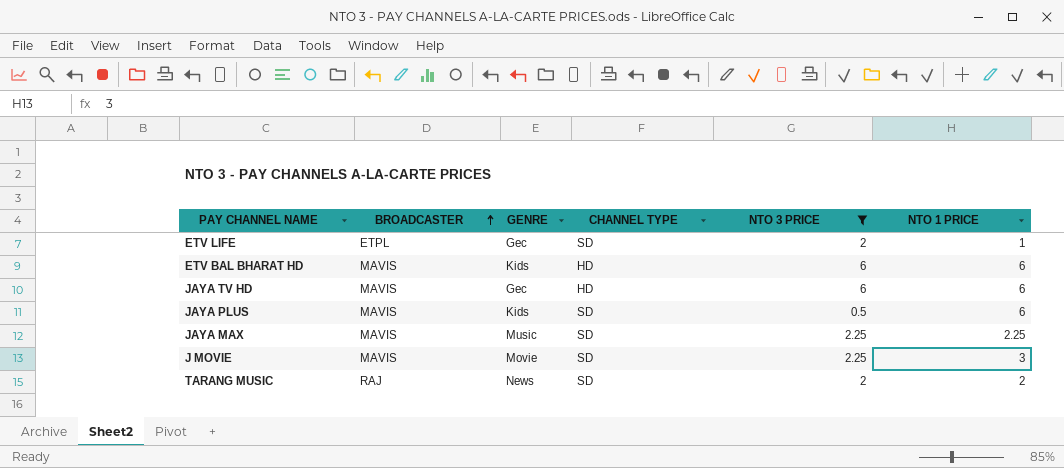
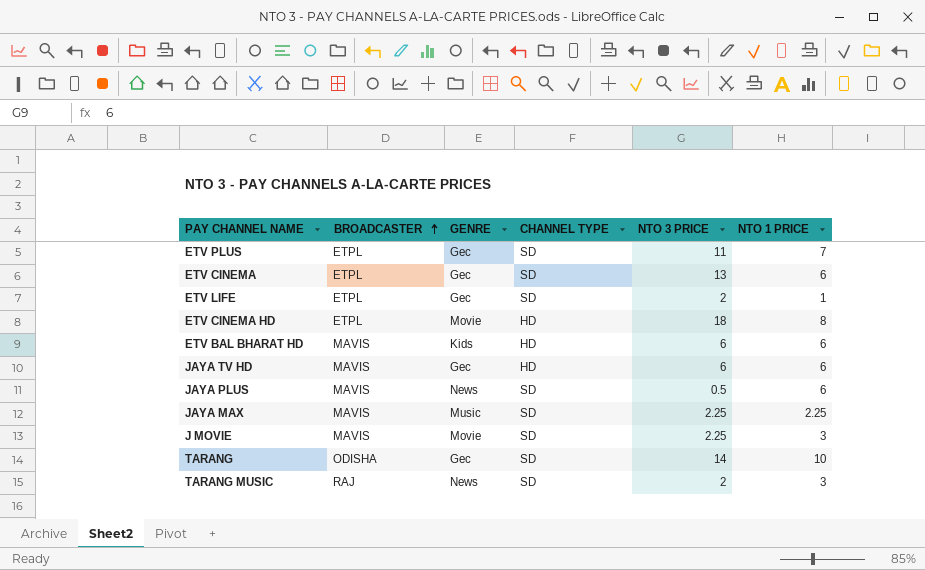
filter: NTO 3 PRICE <= 6 -> none
JAYA PLUS | GENRE: Kids -> News
TARANG MUSIC | NTO 1 PRICE: 2 -> 3

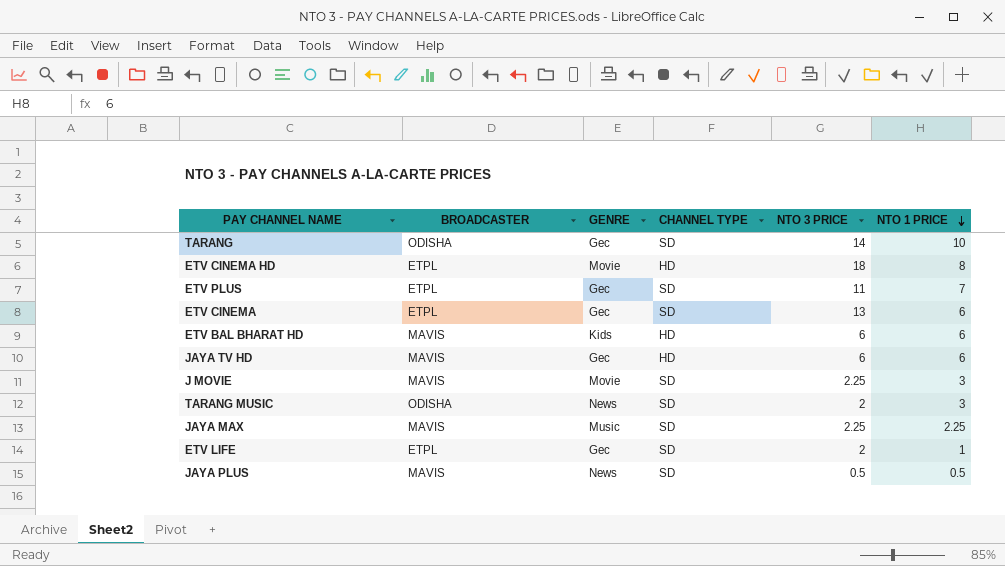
row order: BROADCASTER ascending -> NTO 1 PRICE descending
TARANG MUSIC | BROADCASTER: RAJ -> ODISHA
JAYA PLUS | NTO 1 PRICE: 6 -> 0.5

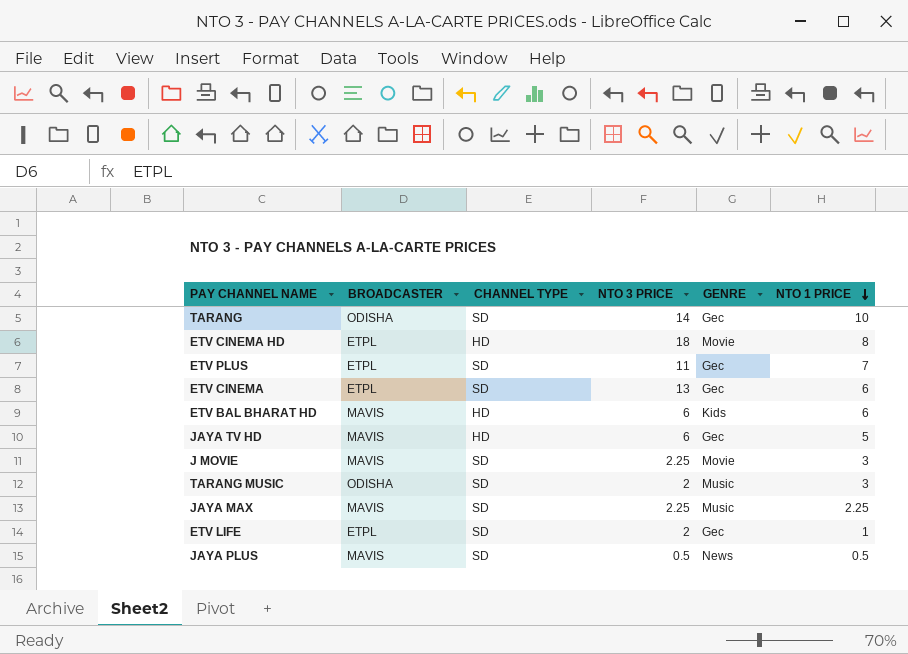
column GENRE | position: 3 -> 5
JAYA TV HD | NTO 1 PRICE: 6 -> 5
TARANG MUSIC | GENRE: News -> Music

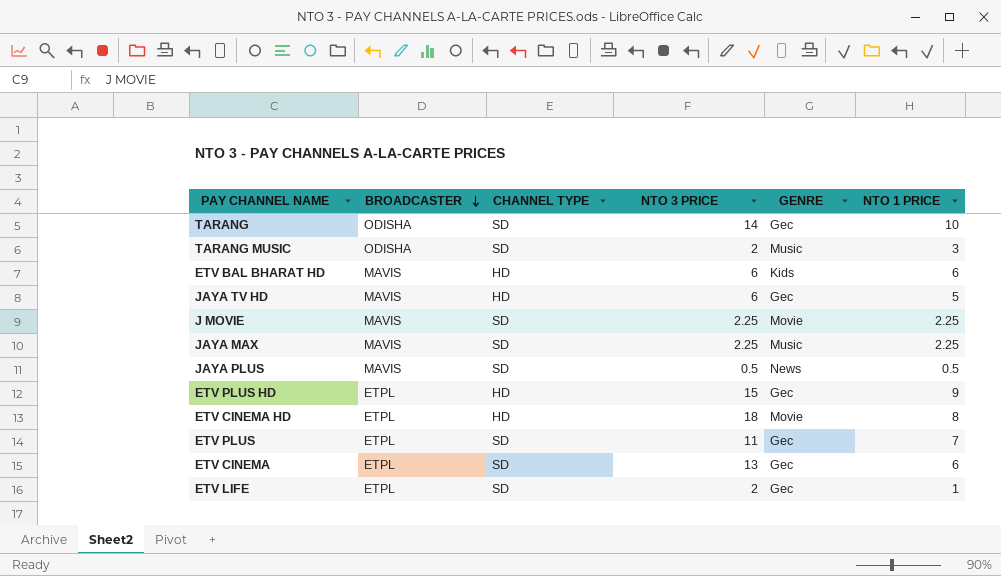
row order: NTO 1 PRICE descending -> BROADCASTER descending
J MOVIE | NTO 1 PRICE: 3 -> 2.25
row ETV PLUS HD: none -> ETPL | HD | 15 | Gec | 9

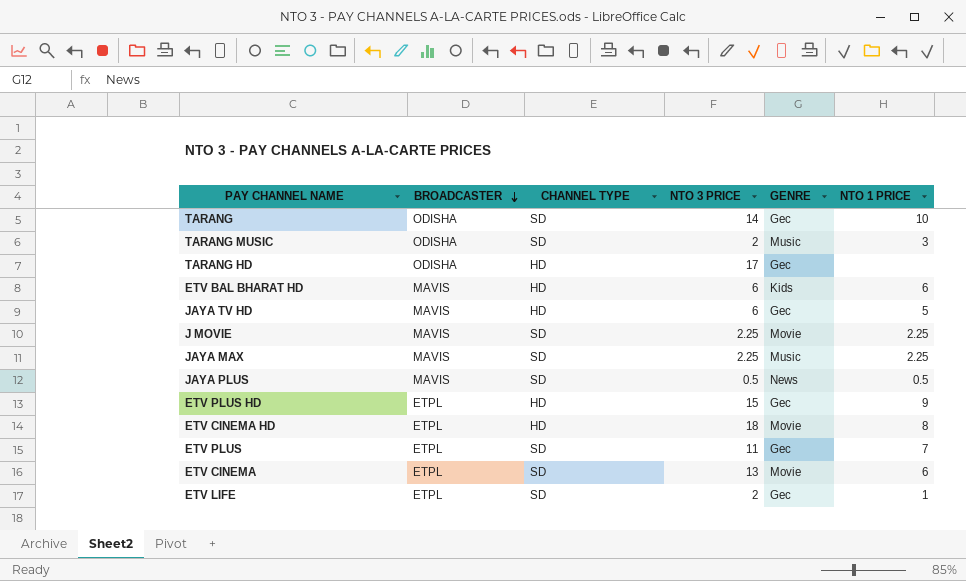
row TARANG HD: none -> ODISHA | HD | 17 | Gec | none
ETV CINEMA | GENRE: Gec -> Movie

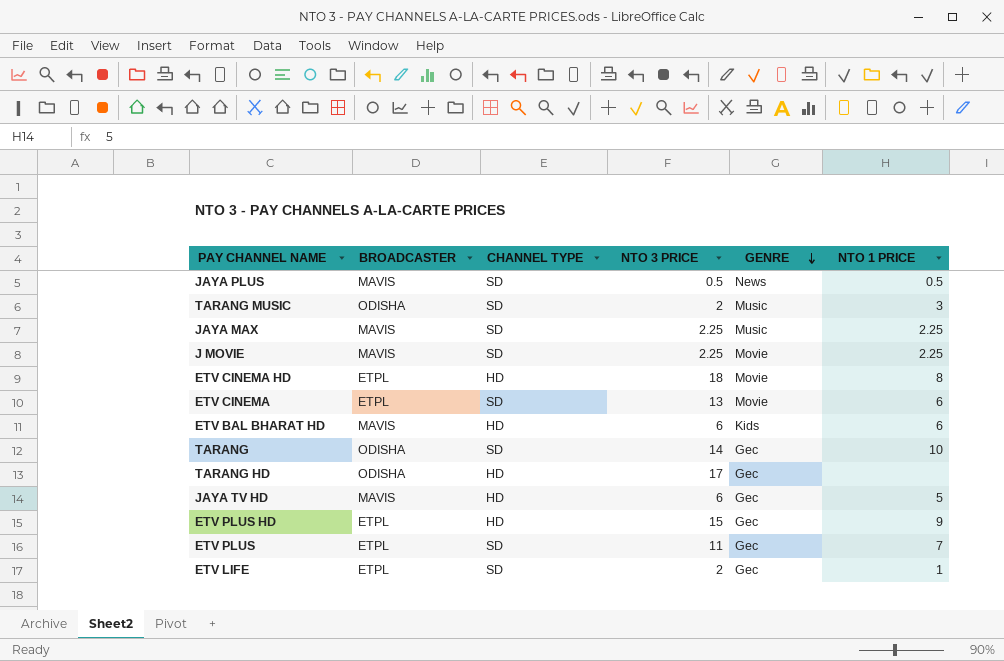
row order: BROADCASTER descending -> GENRE descending

